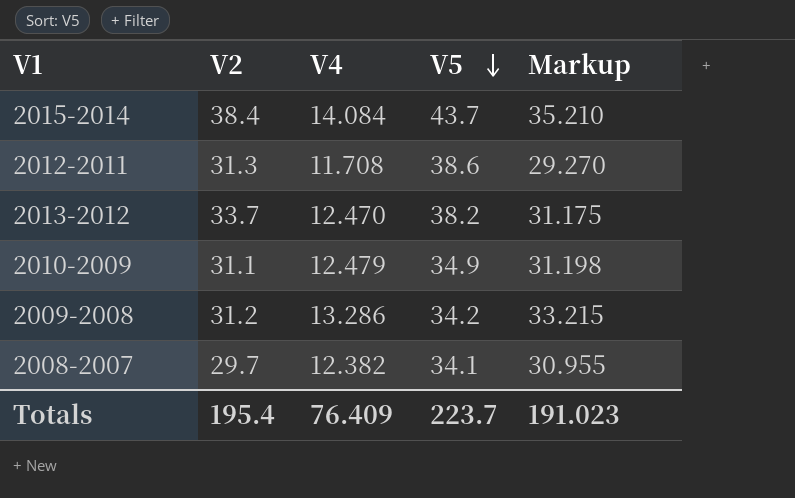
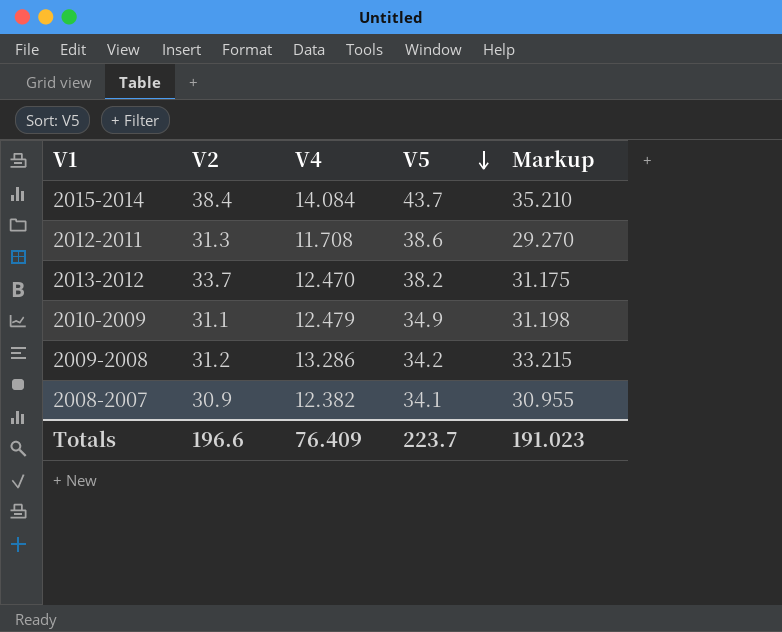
2008-2007 | V2: 29.7 -> 30.9
Totals | V2: 195.4 -> 196.6

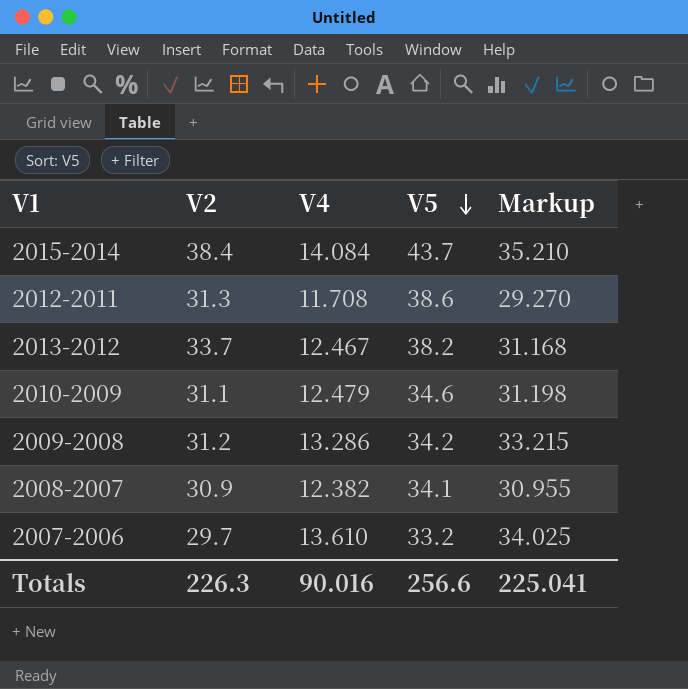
2013-2012 | V4: 12.470 -> 12.467
2013-2012 | Markup: 31.175 -> 31.168
2010-2009 | V5: 34.9 -> 34.6
row 2007-2006: none -> 29.7 | 13.610 | 33.2 | 34.025
Totals | V2: 196.6 -> 226.3
Totals | V4: 76.409 -> 90.016
Totals | V5: 223.7 -> 256.6
Totals | Markup: 191.023 -> 225.041

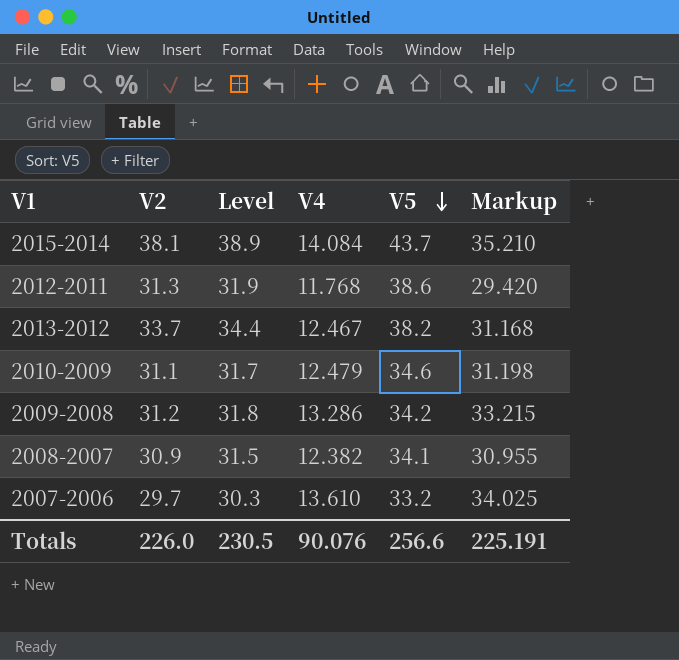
column Level | formula: none -> [V2] * 1.02
2015-2014 | V2: 38.4 -> 38.1
2012-2011 | V4: 11.708 -> 11.768
2012-2011 | Markup: 29.270 -> 29.420
Totals | V2: 226.3 -> 226.0
Totals | V4: 90.016 -> 90.076
Totals | Markup: 225.041 -> 225.191

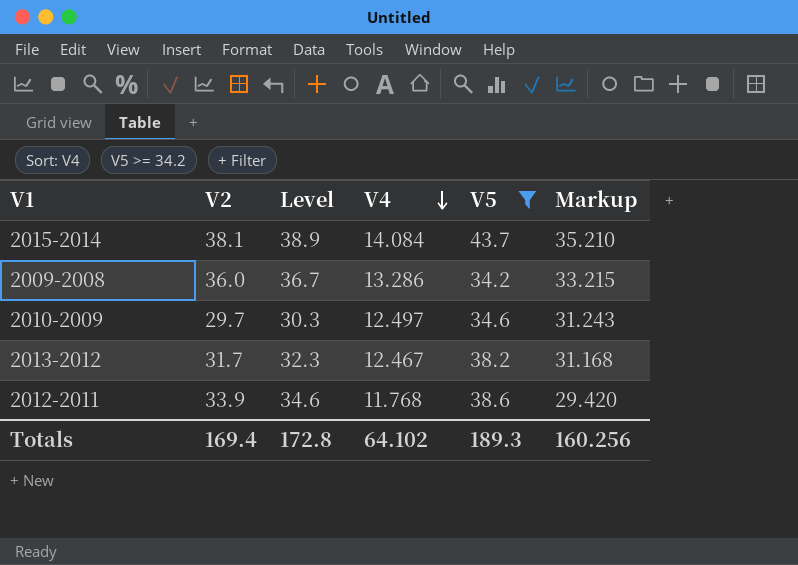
filter: none -> V5 >= 34.2
row order: V5 descending -> V4 descending
2009-2008 | V2: 31.2 -> 36.0
2009-2008 | Level: 31.8 -> 36.7
2010-2009 | V2: 31.1 -> 29.7
2010-2009 | Level: 31.7 -> 30.3
2010-2009 | V4: 12.479 -> 12.497
2010-2009 | Markup: 31.198 -> 31.243
2013-2012 | V2: 33.7 -> 31.7
2013-2012 | Level: 34.4 -> 32.3
2012-2011 | V2: 31.3 -> 33.9
2012-2011 | Level: 31.9 -> 34.6
Totals | V2: 226.0 -> 169.4
Totals | Level: 230.5 -> 172.8
Totals | V4: 90.076 -> 64.102
Totals | V5: 256.6 -> 189.3
Totals | Markup: 225.191 -> 160.256

